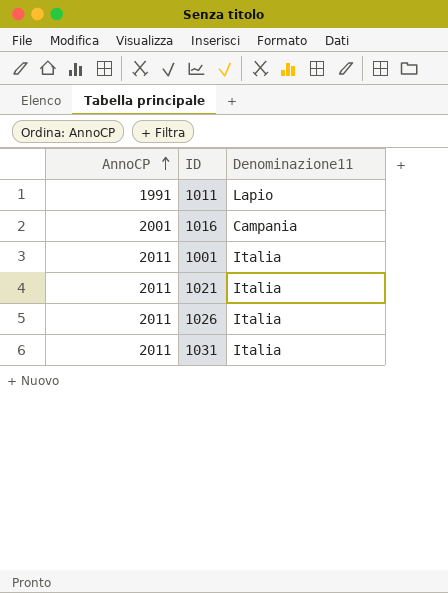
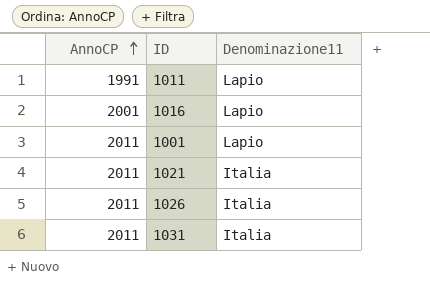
1016 | Denominazione11: Campania -> Lapio
1001 | Denominazione11: Italia -> Lapio

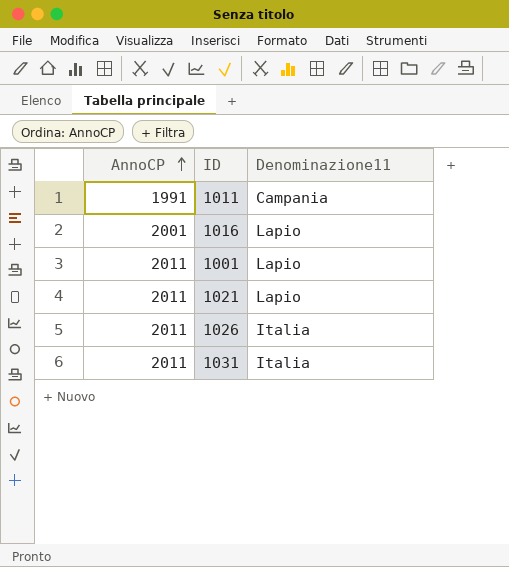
1011 | Denominazione11: Lapio -> Campania
1021 | Denominazione11: Italia -> Lapio

